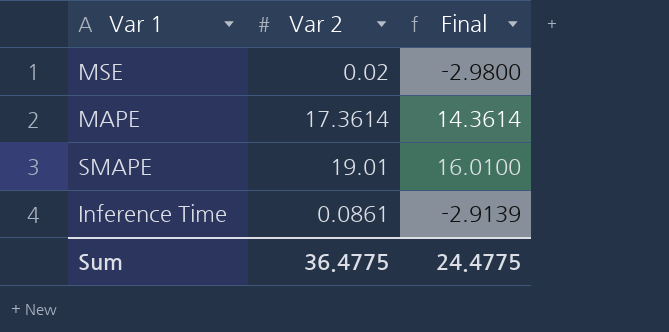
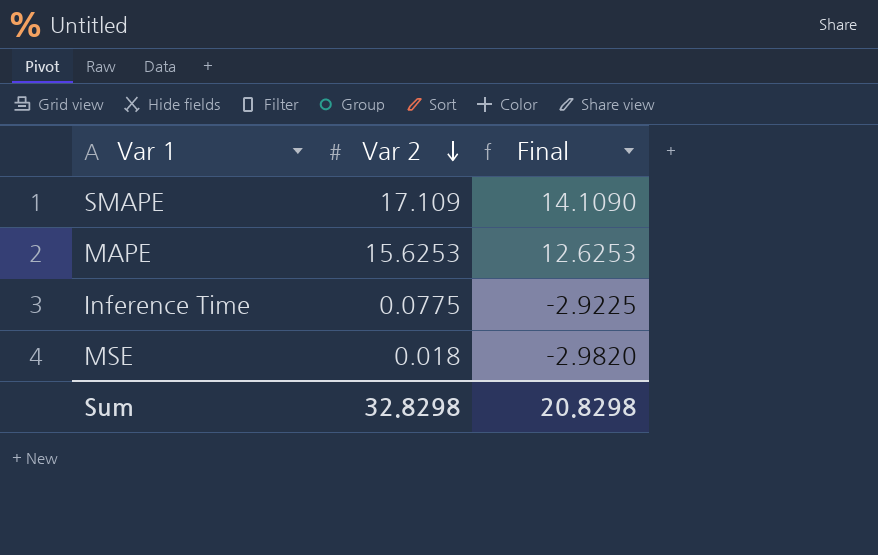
row order: none -> Var 2 descending
SMAPE | Var 2: 19.01 -> 17.109
SMAPE | Final: 16.0100 -> 14.1090
MAPE | Var 2: 17.3614 -> 15.6253
MAPE | Final: 14.3614 -> 12.6253
Inference Time | Var 2: 0.0861 -> 0.0775
Inference Time | Final: -2.9139 -> -2.9225
MSE | Var 2: 0.02 -> 0.018
MSE | Final: -2.9800 -> -2.9820
Sum | Var 2: 36.4775 -> 32.8298
Sum | Final: 24.4775 -> 20.8298

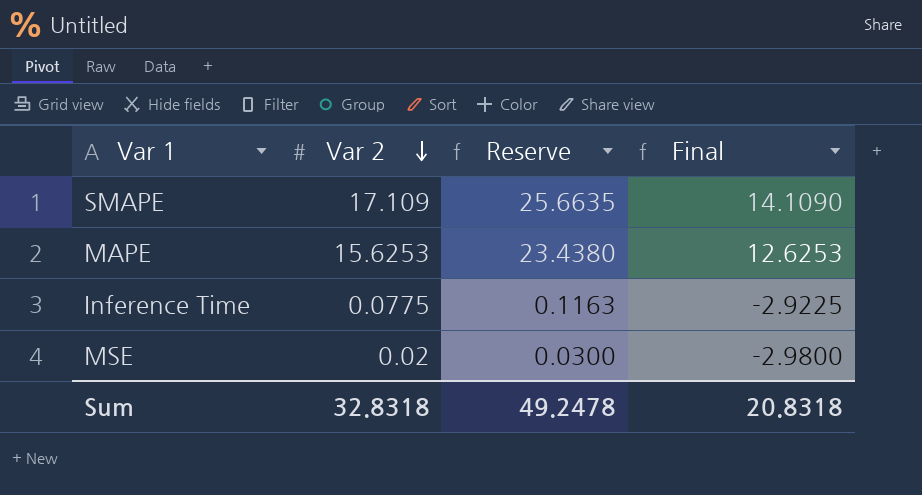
column Reserve | formula: none -> [Var 2] * 1.5
MSE | Var 2: 0.018 -> 0.02
MSE | Final: -2.9820 -> -2.9800
Sum | Var 2: 32.8298 -> 32.8318
Sum | Final: 20.8298 -> 20.8318

